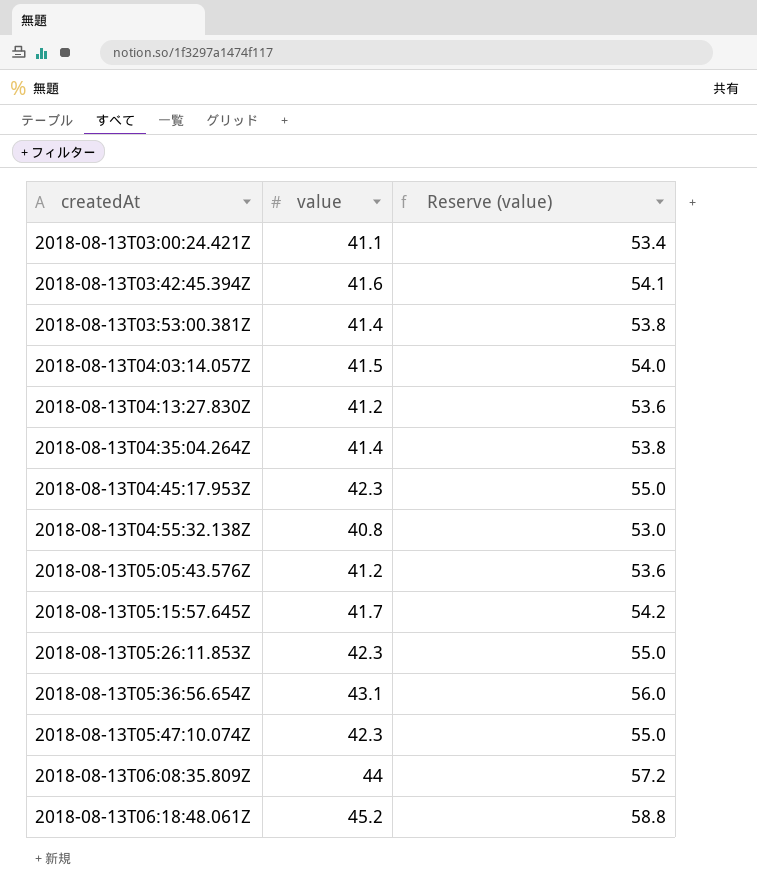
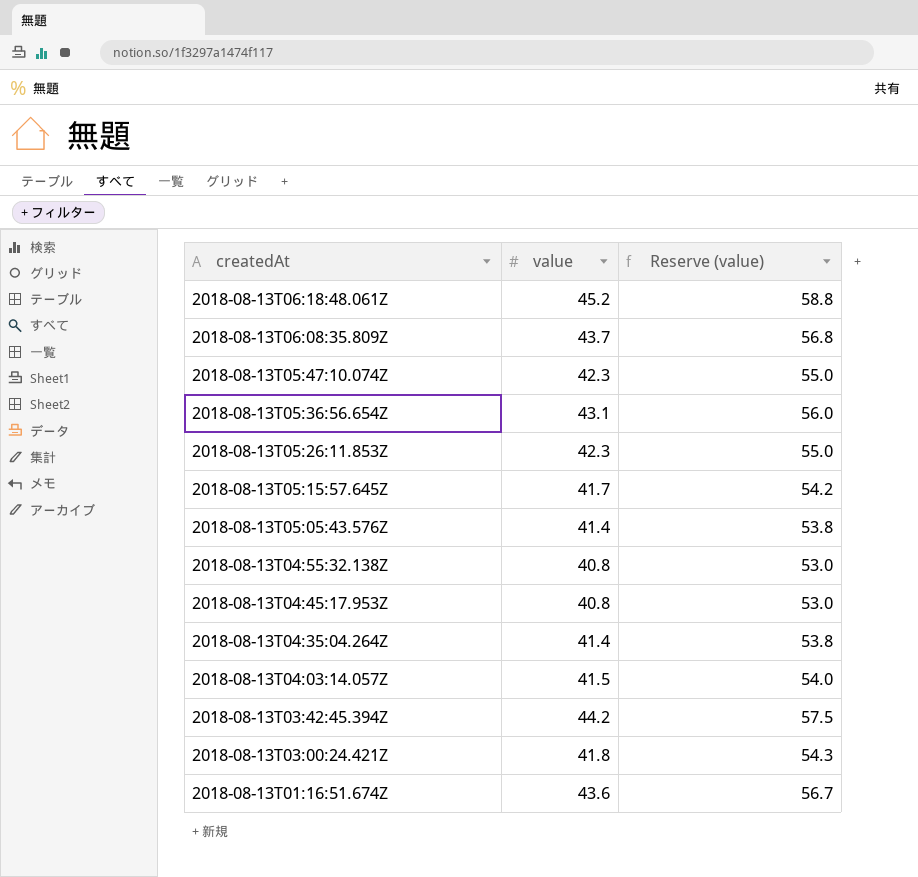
row order: createdAt ascending -> createdAt descending
row 2018-08-13T03:53:00.381Z: 41.4 | 53.8 -> none
row 2018-08-13T04:13:27.830Z: 41.2 | 53.6 -> none
2018-08-13T06:08:35.809Z | value: 44 -> 43.7
2018-08-13T06:08:35.809Z | Reserve (value): 57.2 -> 56.8
2018-08-13T05:05:43.576Z | value: 41.2 -> 41.4
2018-08-13T05:05:43.576Z | Reserve (value): 53.6 -> 53.8
2018-08-13T04:45:17.953Z | value: 42.3 -> 40.8
2018-08-13T04:45:17.953Z | Reserve (value): 55.0 -> 53.0
2018-08-13T03:42:45.394Z | value: 41.6 -> 44.2
2018-08-13T03:42:45.394Z | Reserve (value): 54.1 -> 57.5
2018-08-13T03:00:24.421Z | value: 41.1 -> 41.8
2018-08-13T03:00:24.421Z | Reserve (value): 53.4 -> 54.3
row 2018-08-13T01:16:51.674Z: none -> 43.6 | 56.7

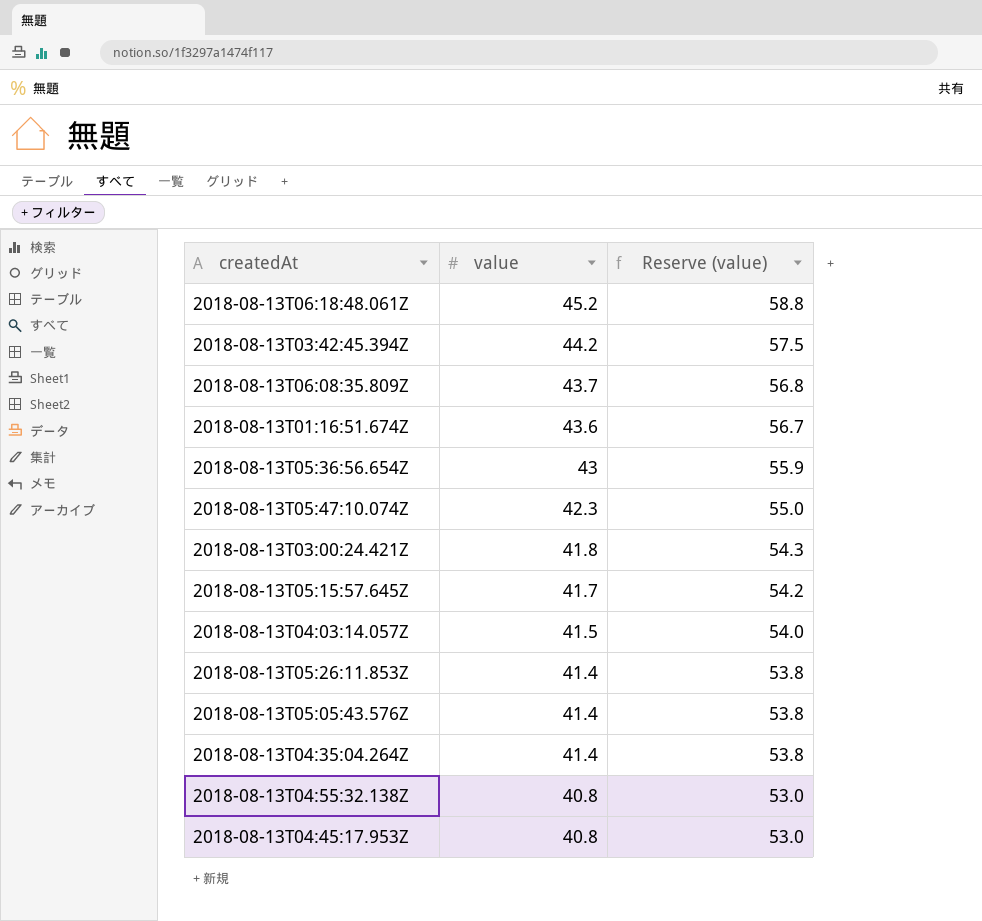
row order: createdAt descending -> value descending
2018-08-13T05:36:56.654Z | value: 43.1 -> 43
2018-08-13T05:36:56.654Z | Reserve (value): 56.0 -> 55.9
2018-08-13T05:26:11.853Z | value: 42.3 -> 41.4
2018-08-13T05:26:11.853Z | Reserve (value): 55.0 -> 53.8

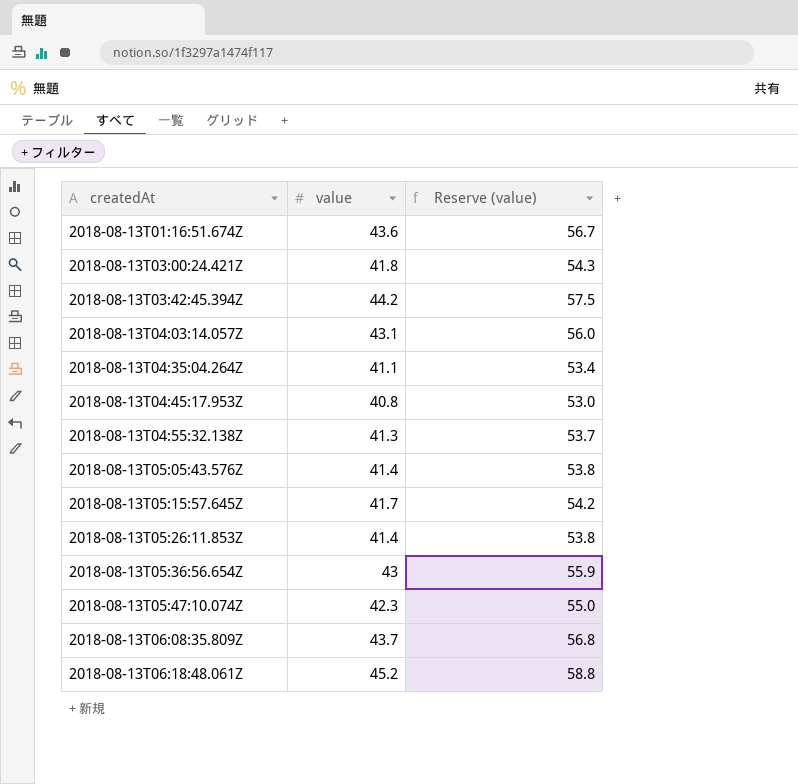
row order: value descending -> createdAt ascending
2018-08-13T04:03:14.057Z | value: 41.5 -> 43.1
2018-08-13T04:03:14.057Z | Reserve (value): 54.0 -> 56.0
2018-08-13T04:35:04.264Z | value: 41.4 -> 41.1
2018-08-13T04:35:04.264Z | Reserve (value): 53.8 -> 53.4
2018-08-13T04:55:32.138Z | value: 40.8 -> 41.3
2018-08-13T04:55:32.138Z | Reserve (value): 53.0 -> 53.7

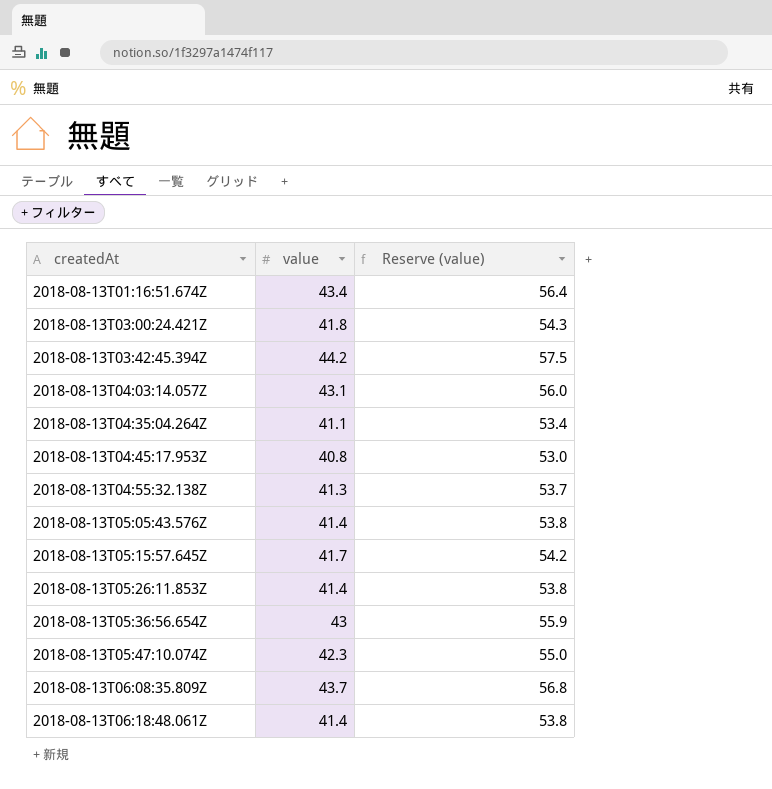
2018-08-13T01:16:51.674Z | value: 43.6 -> 43.4
2018-08-13T01:16:51.674Z | Reserve (value): 56.7 -> 56.4
2018-08-13T06:18:48.061Z | value: 45.2 -> 41.4
2018-08-13T06:18:48.061Z | Reserve (value): 58.8 -> 53.8

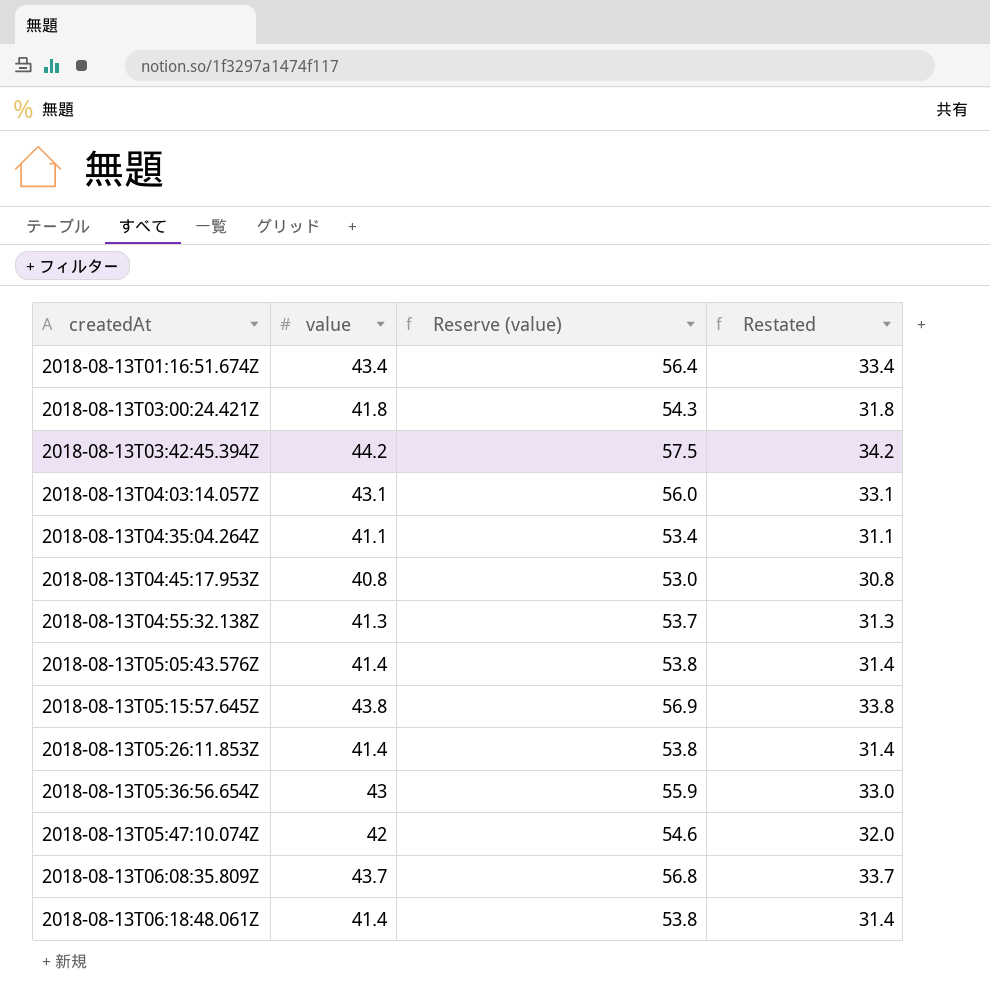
column Restated | formula: none -> [value] - 10
2018-08-13T05:15:57.645Z | value: 41.7 -> 43.8
2018-08-13T05:15:57.645Z | Reserve (value): 54.2 -> 56.9
2018-08-13T05:47:10.074Z | value: 42.3 -> 42
2018-08-13T05:47:10.074Z | Reserve (value): 55.0 -> 54.6

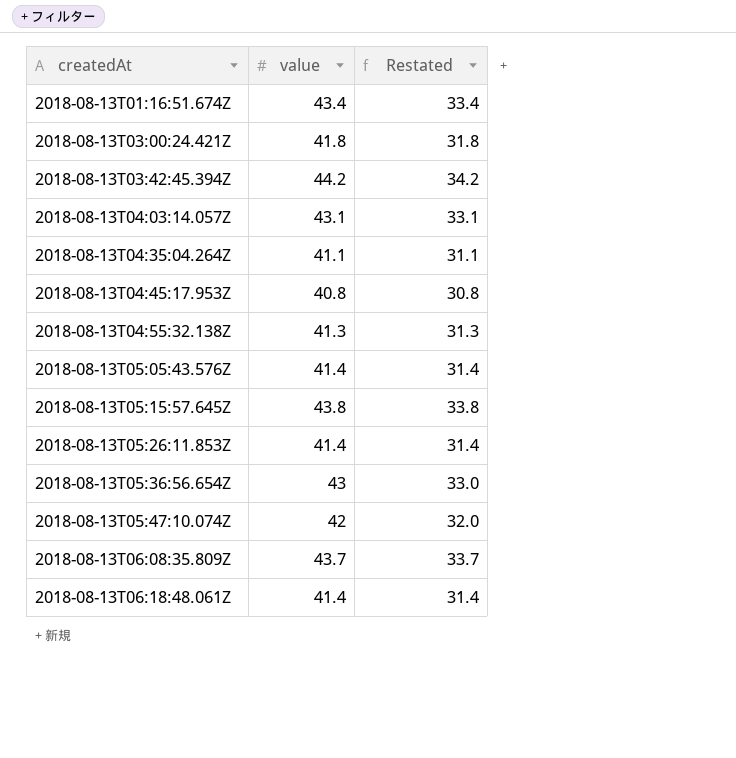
column Reserve (value) | formula: [value] * 1.3 -> none

